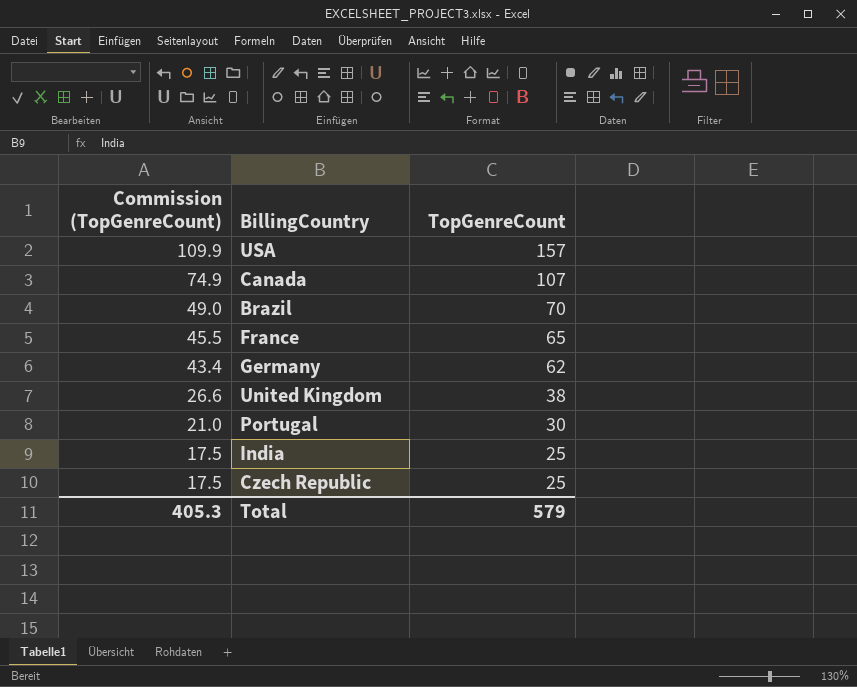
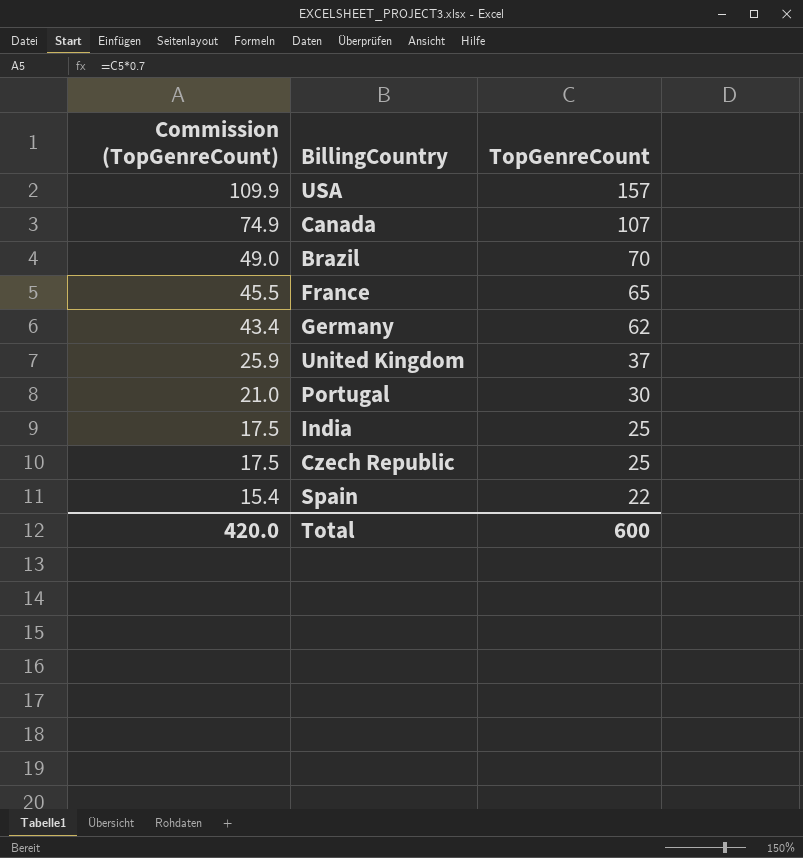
United Kingdom | Commission (TopGenreCount): 26.6 -> 25.9
United Kingdom | TopGenreCount: 38 -> 37
row Spain: none -> 15.4 | 22
Total | Commission (TopGenreCount): 405.3 -> 420.0
Total | TopGenreCount: 579 -> 600

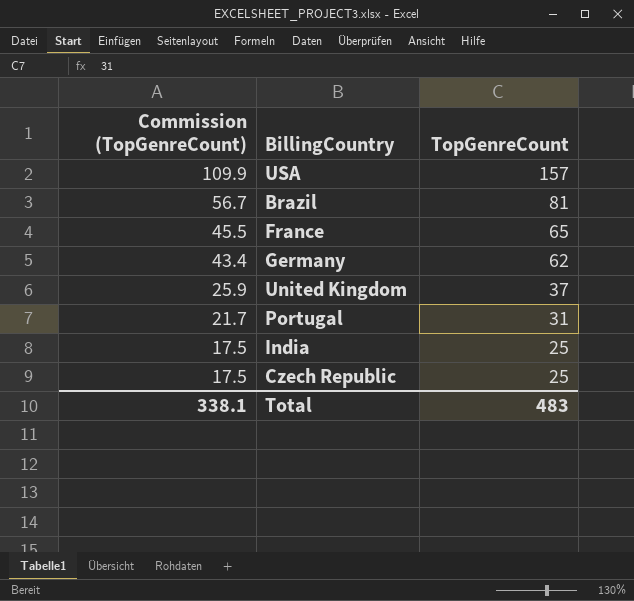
row Canada: 74.9 | 107 -> none
row Spain: 15.4 | 22 -> none
Brazil | Commission (TopGenreCount): 49.0 -> 56.7
Brazil | TopGenreCount: 70 -> 81
Portugal | Commission (TopGenreCount): 21.0 -> 21.7
Portugal | TopGenreCount: 30 -> 31
Total | Commission (TopGenreCount): 420.0 -> 338.1
Total | TopGenreCount: 600 -> 483

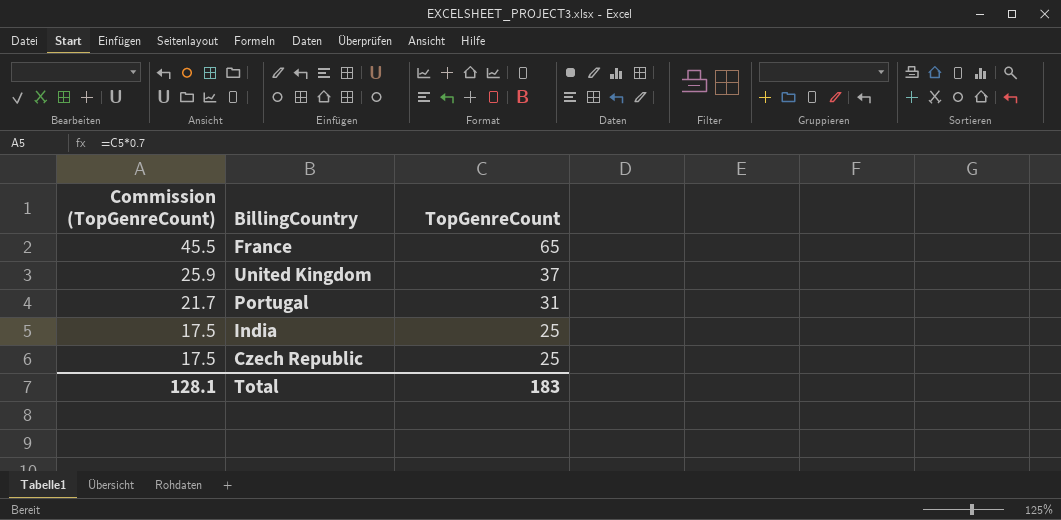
row USA: 109.9 | 157 -> none
row Brazil: 56.7 | 81 -> none
row Germany: 43.4 | 62 -> none
Total | Commission (TopGenreCount): 338.1 -> 128.1
Total | TopGenreCount: 483 -> 183

